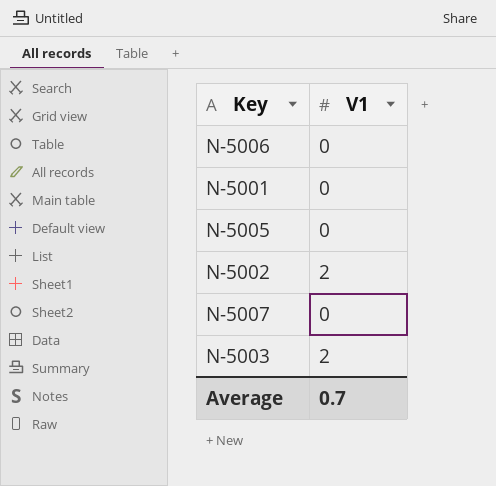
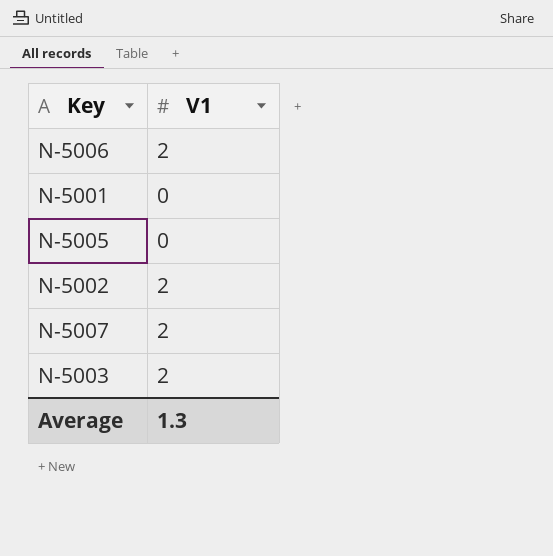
N-5006 | V1: 0 -> 2
N-5007 | V1: 0 -> 2
Average | V1: 0.7 -> 1.3

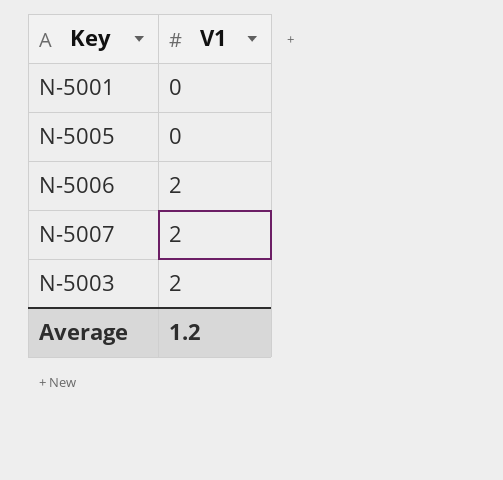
row order: none -> V1 ascending
row N-5002: 2 -> none
Average | V1: 1.3 -> 1.2

